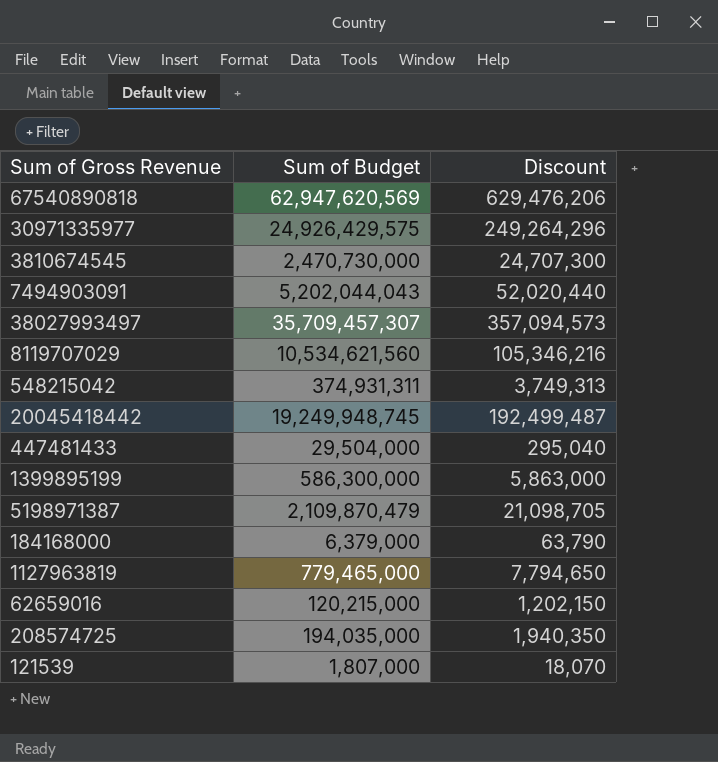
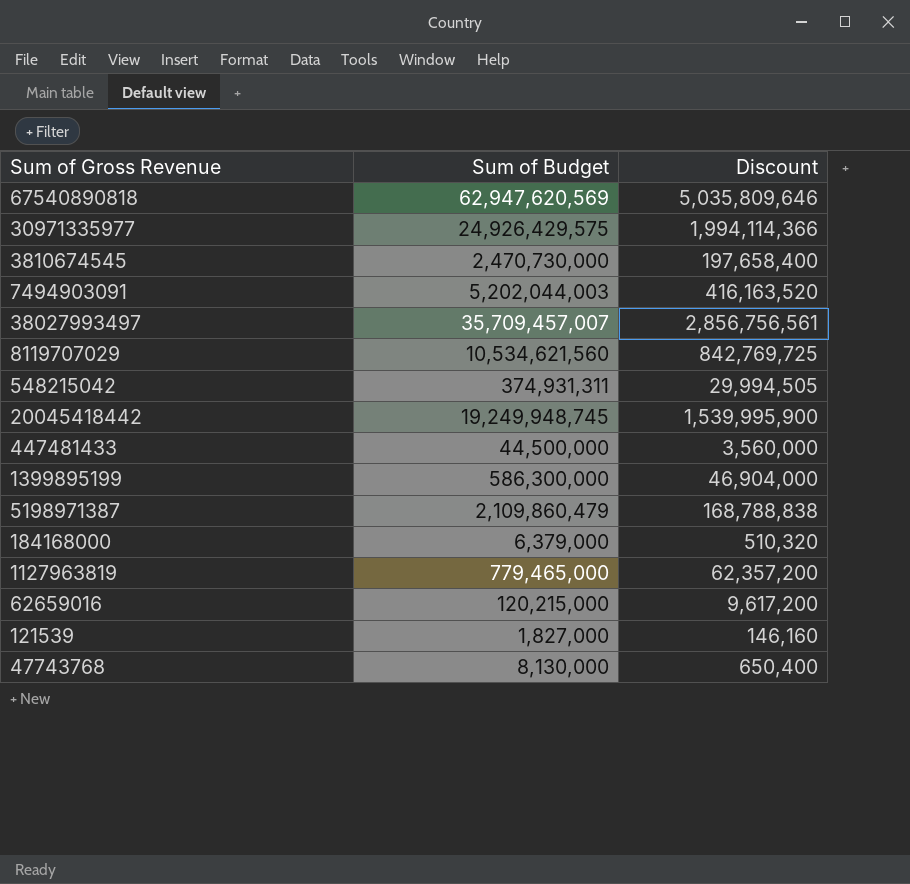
column Discount | formula: [Sum of Budget] * 0.01 -> [Sum of Budget] * 0.08
row 208574725: 194,035,000 | 1,940,350 -> none
7494903091 | Sum of Budget: 5,202,044,043 -> 5,202,044,003
38027993497 | Sum of Budget: 35,709,457,307 -> 35,709,457,007
447481433 | Sum of Budget: 29,504,000 -> 44,500,000
5198971387 | Sum of Budget: 2,109,870,479 -> 2,109,860,479
121539 | Sum of Budget: 1,807,000 -> 1,827,000
row 47743768: none -> 8,130,000 | 650,400

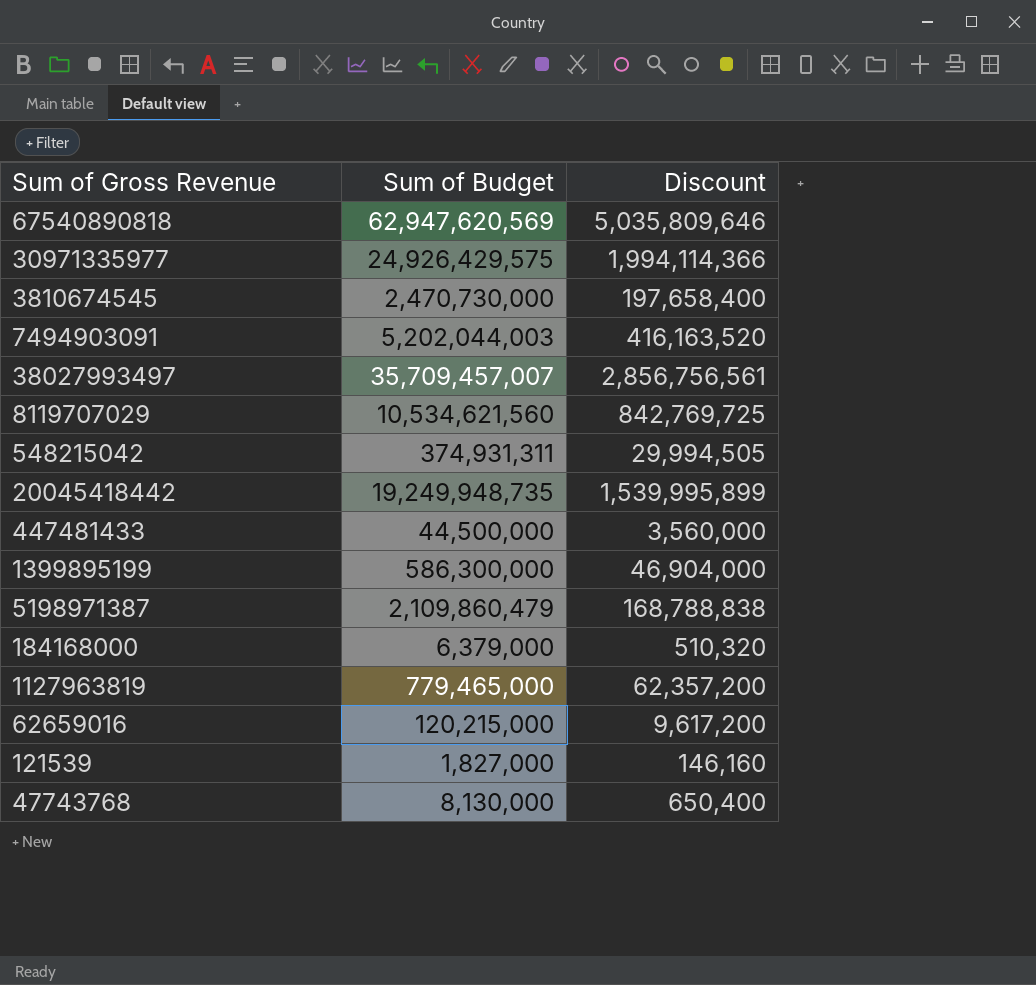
20045418442 | Sum of Budget: 19,249,948,745 -> 19,249,948,735
20045418442 | Discount: 1,539,995,900 -> 1,539,995,899

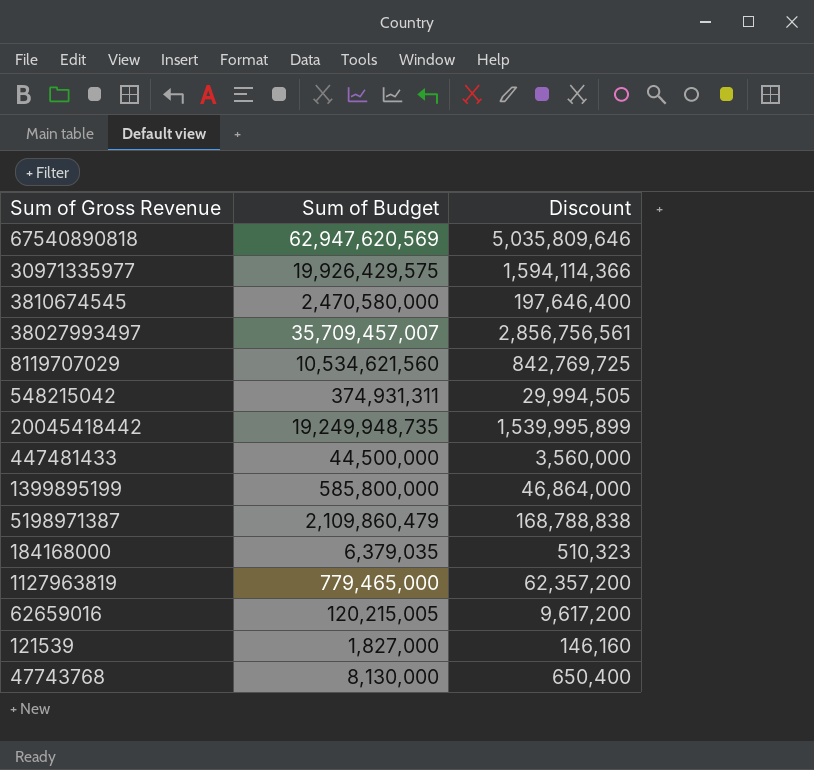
row 7494903091: 5,202,044,003 | 416,163,520 -> none
30971335977 | Sum of Budget: 24,926,429,575 -> 19,926,429,575
30971335977 | Discount: 1,994,114,366 -> 1,594,114,366
3810674545 | Sum of Budget: 2,470,730,000 -> 2,470,580,000
3810674545 | Discount: 197,658,400 -> 197,646,400
1399895199 | Sum of Budget: 586,300,000 -> 585,800,000
1399895199 | Discount: 46,904,000 -> 46,864,000
184168000 | Sum of Budget: 6,379,000 -> 6,379,035
184168000 | Discount: 510,320 -> 510,323
62659016 | Sum of Budget: 120,215,000 -> 120,215,005

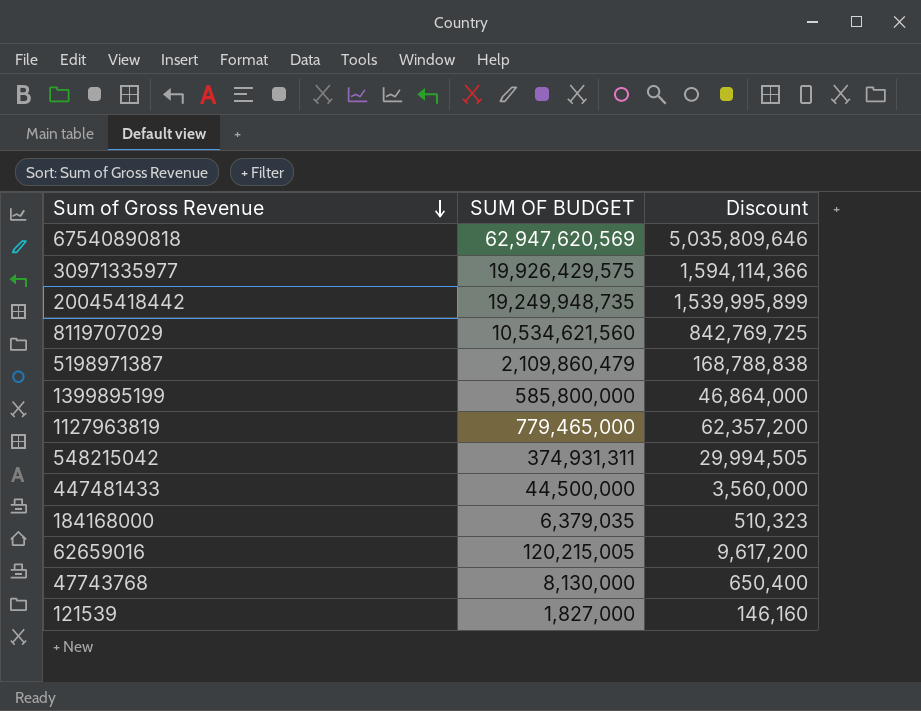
row order: none -> Sum of Gross Revenue descending
column name: Sum of Budget -> SUM OF BUDGET
row 3810674545: 2,470,580,000 | 197,646,400 -> none
row 38027993497: 35,709,457,007 | 2,856,756,561 -> none

